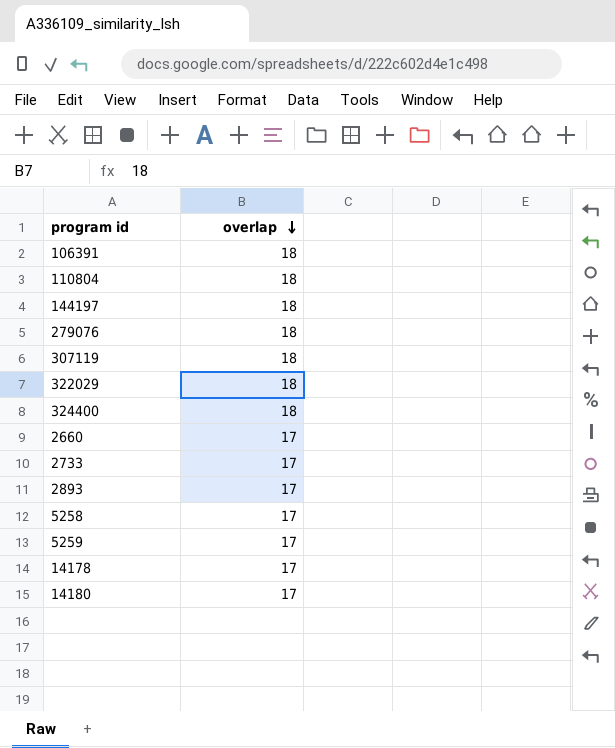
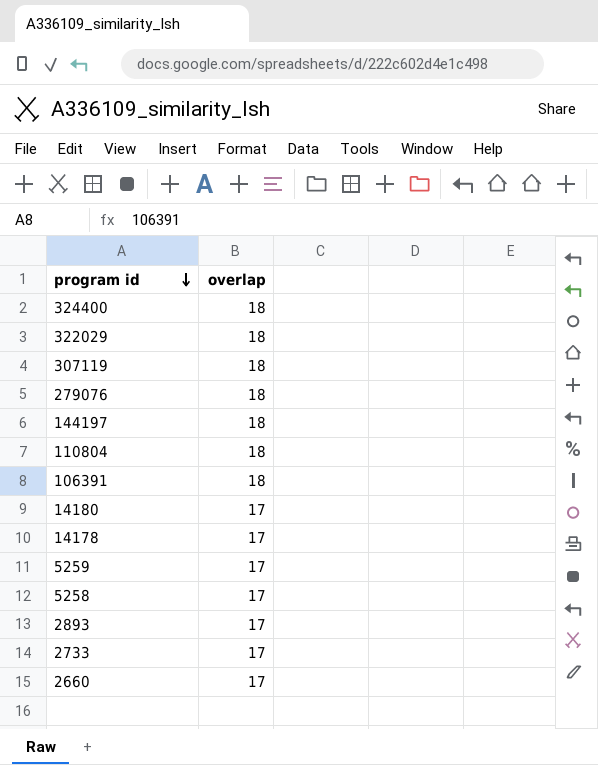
row order: overlap descending -> program id descending

